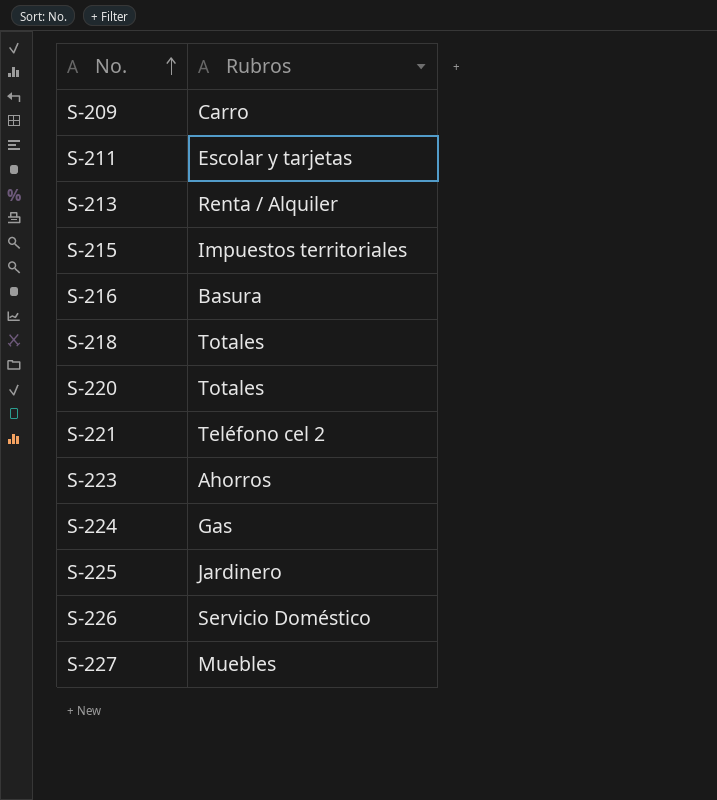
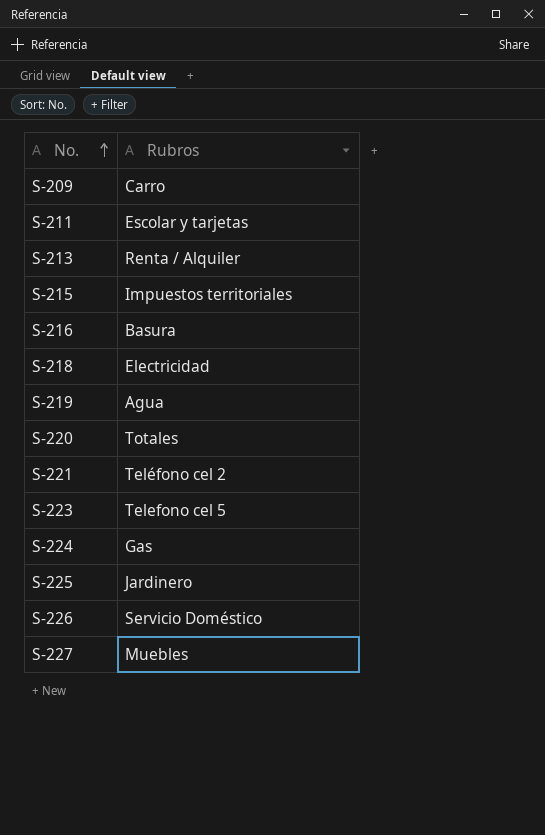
S-218 | Rubros: Totales -> Electricidad
row S-219: none -> Agua
S-223 | Rubros: Ahorros -> Telefono cel 5

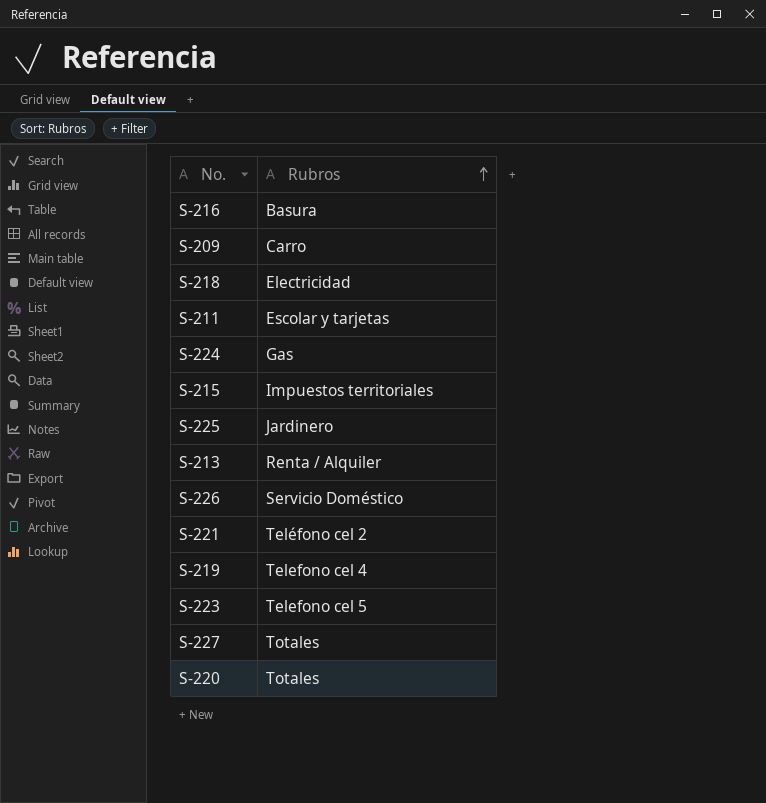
row order: No. ascending -> Rubros ascending
S-219 | Rubros: Agua -> Telefono cel 4
S-227 | Rubros: Muebles -> Totales

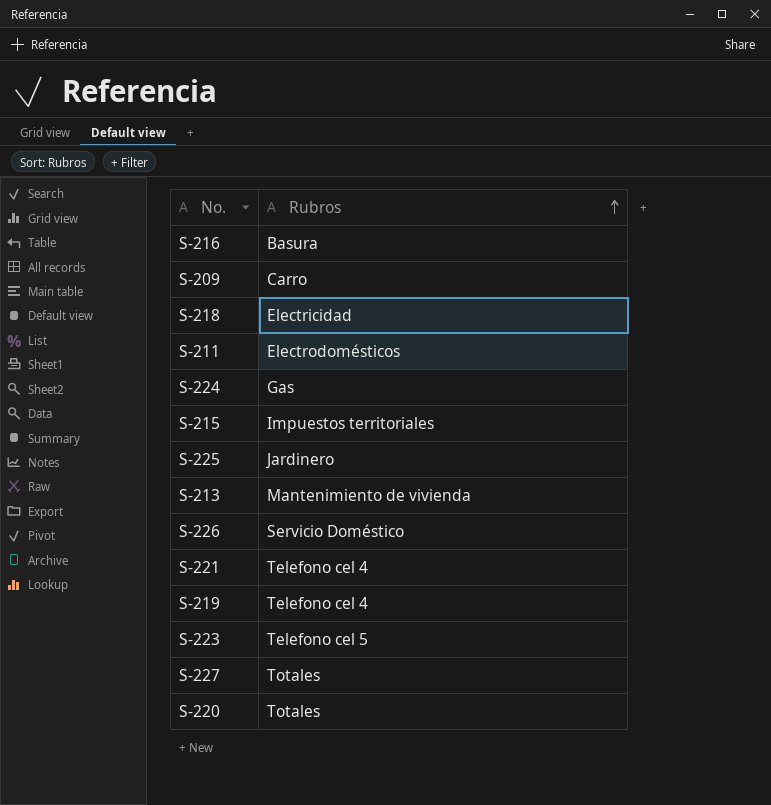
S-211 | Rubros: Escolar y tarjetas -> Electrodomésticos
S-213 | Rubros: Renta / Alquiler -> Mantenimiento de vivienda
S-221 | Rubros: Teléfono cel 2 -> Telefono cel 4

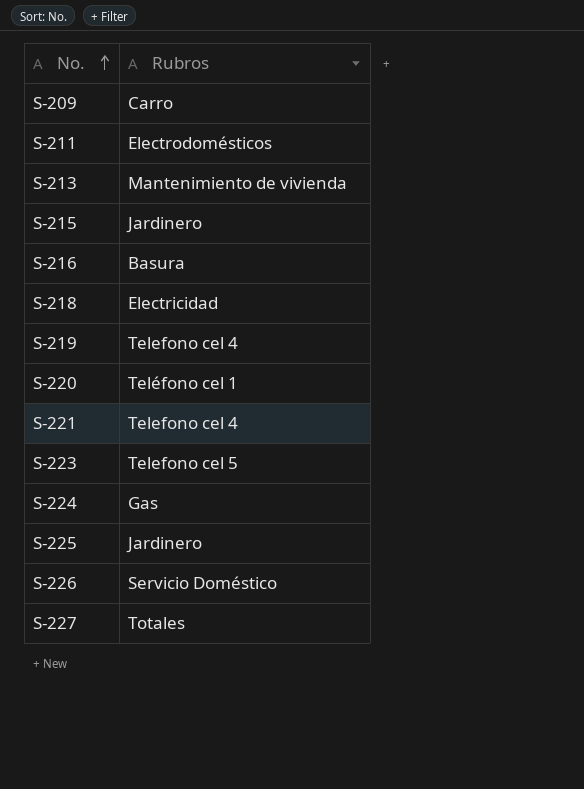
row order: Rubros ascending -> No. ascending
S-215 | Rubros: Impuestos territoriales -> Jardinero
S-220 | Rubros: Totales -> Teléfono cel 1

